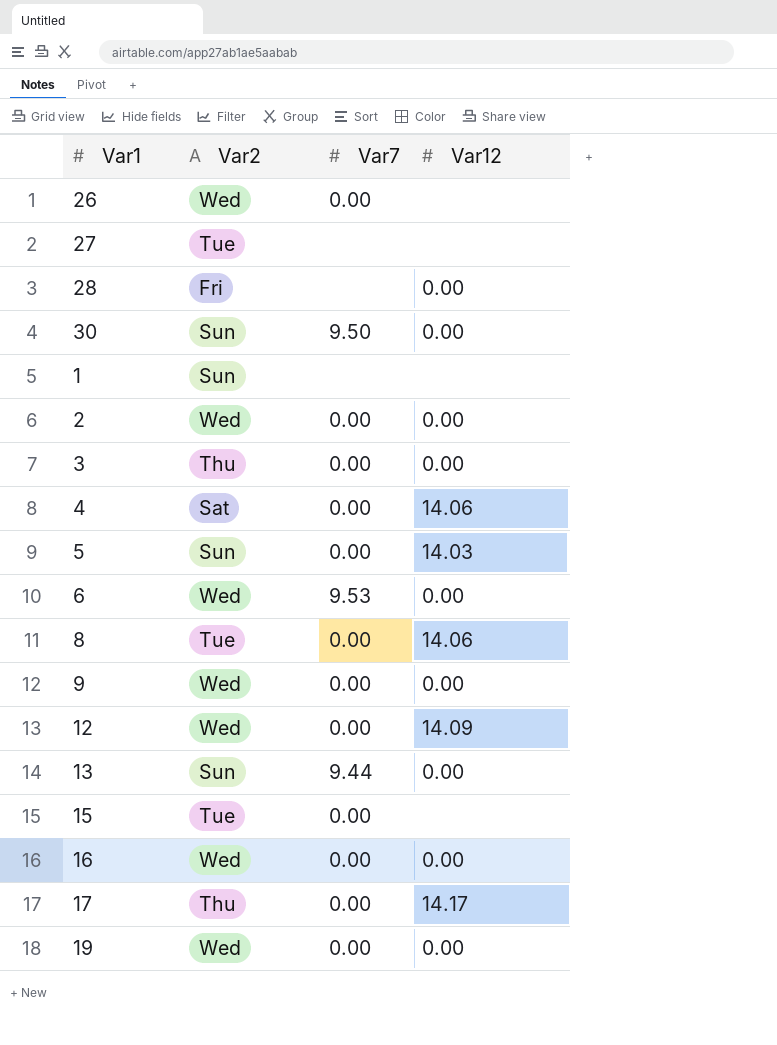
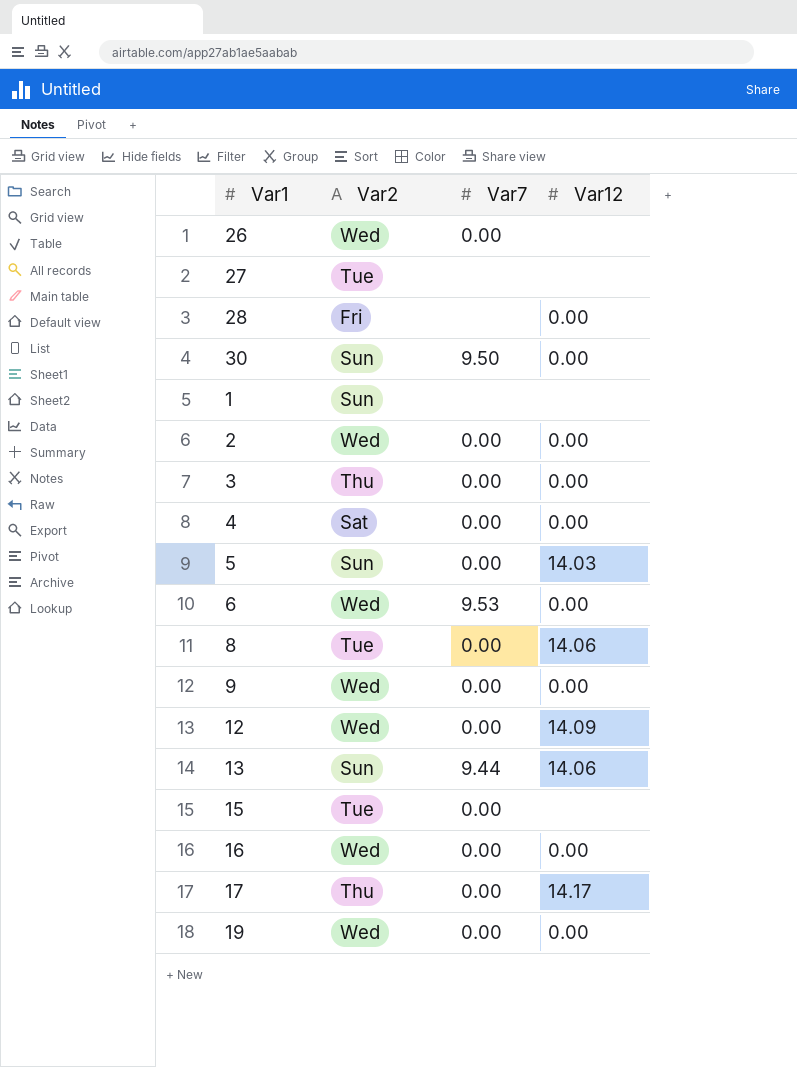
4 | Var12: 14.06 -> 0.00
13 | Var12: 0.00 -> 14.06

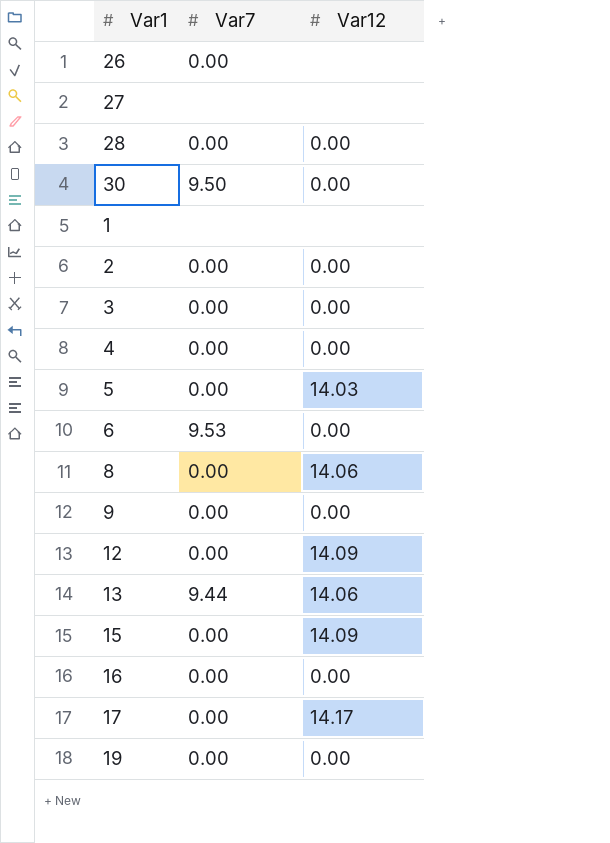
column Var2 | position: 2 -> none
28 | Var7: none -> 0.00
15 | Var12: none -> 14.09

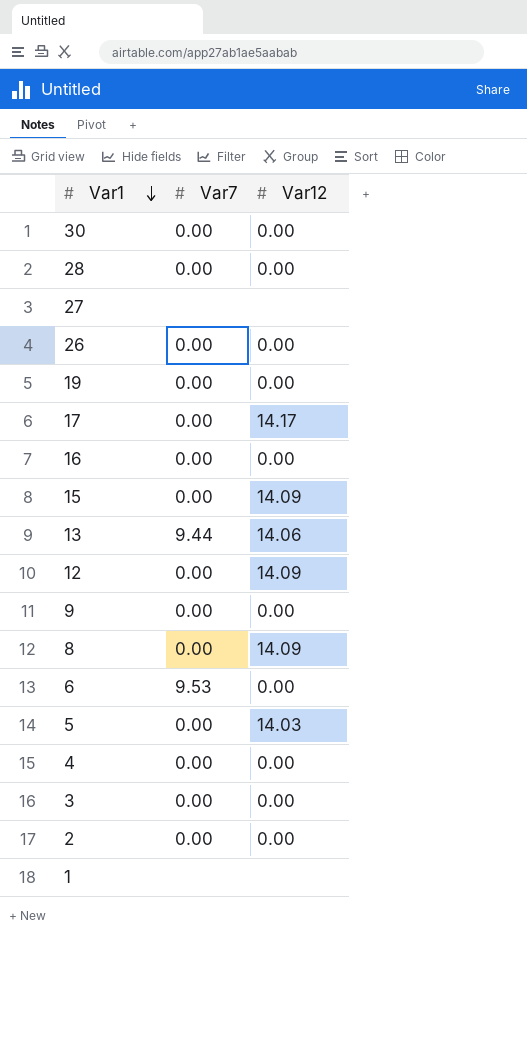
row order: none -> Var1 descending
30 | Var7: 9.50 -> 0.00
26 | Var12: none -> 0.00
8 | Var12: 14.06 -> 14.09

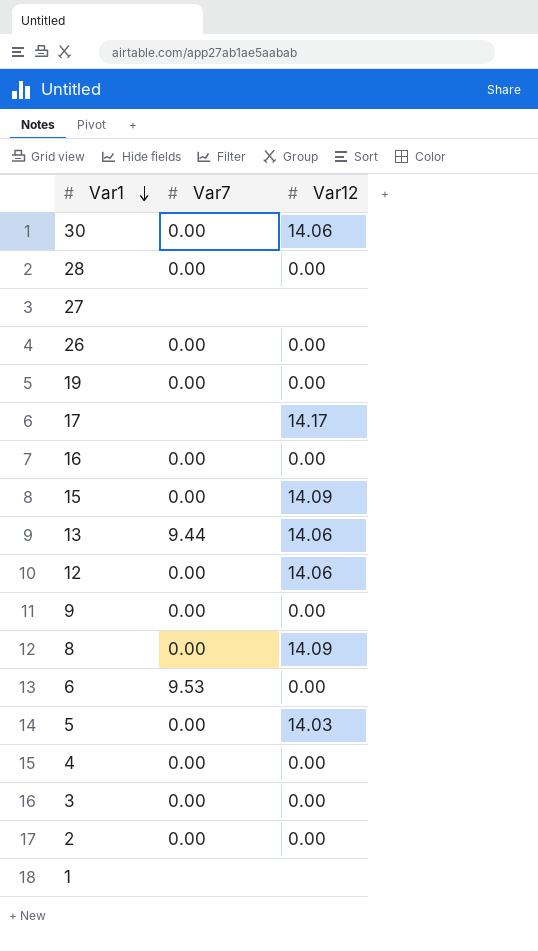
30 | Var12: 0.00 -> 14.06
17 | Var7: 0.00 -> none
12 | Var12: 14.09 -> 14.06

